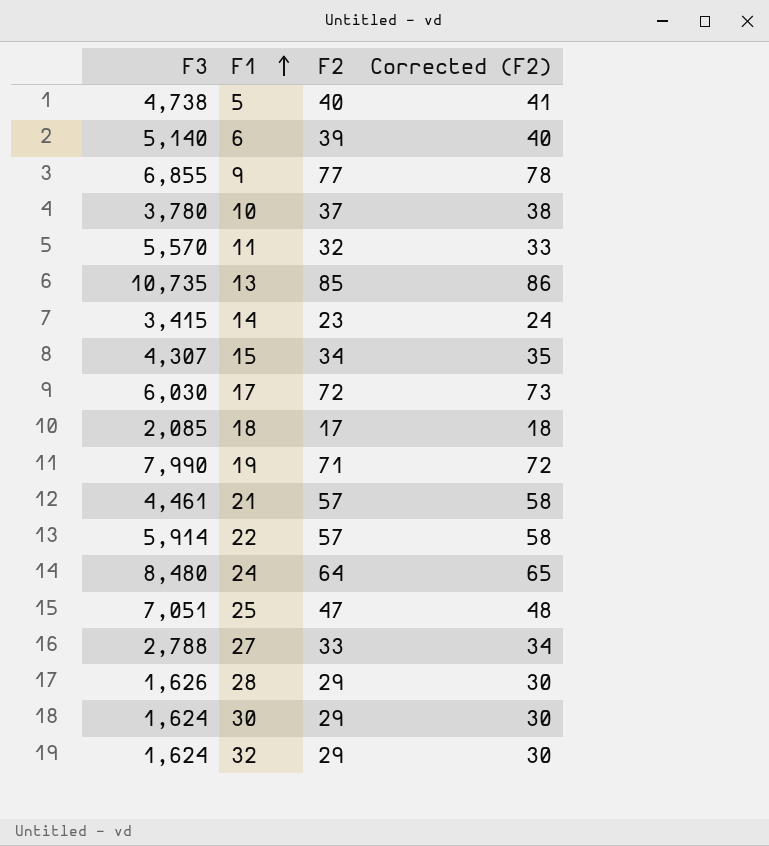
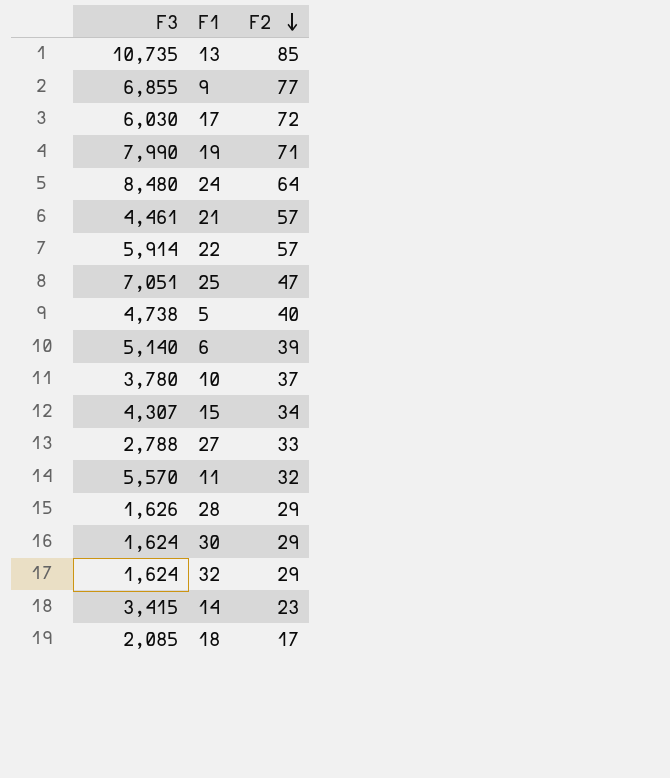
row order: F1 ascending -> F2 descending
column Corrected (F2) | formula: [F2] + 1 -> none

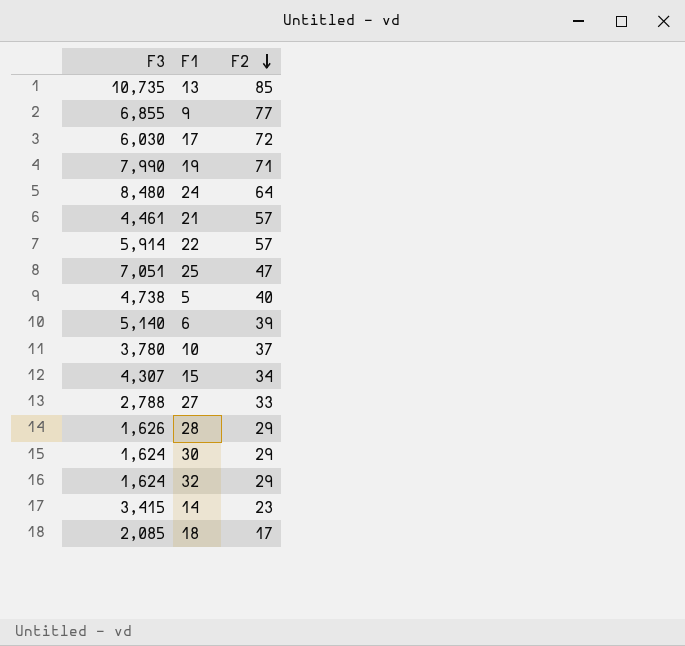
row 11: 5,570 | 32 -> none

